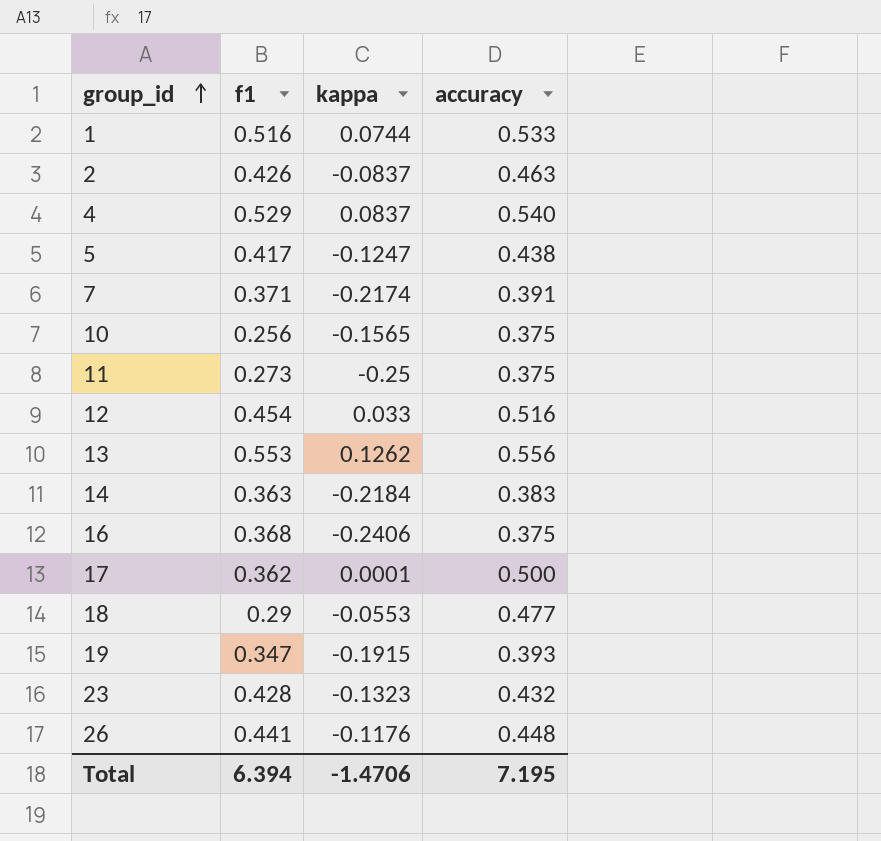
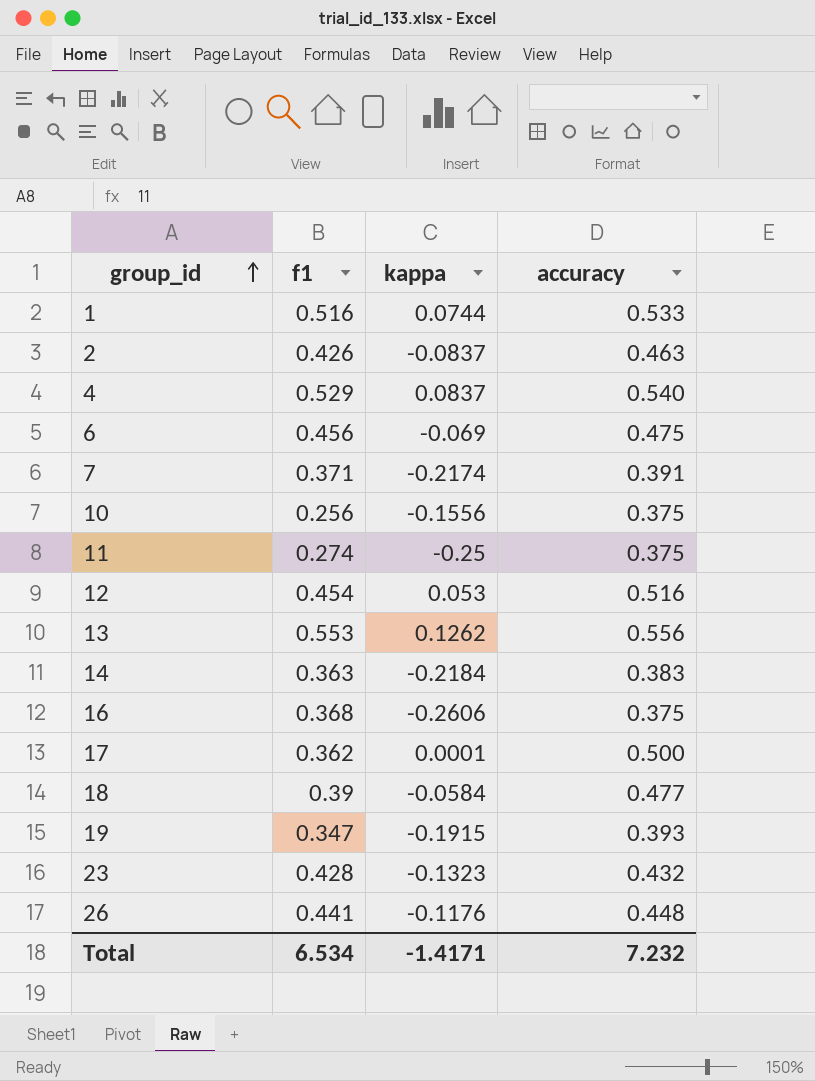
row 5: 0.417 | -0.1247 | 0.438 -> none
row 6: none -> 0.456 | -0.069 | 0.475
10 | kappa: -0.1565 -> -0.1556
11 | f1: 0.273 -> 0.274
12 | kappa: 0.033 -> 0.053
16 | kappa: -0.2406 -> -0.2606
18 | f1: 0.29 -> 0.39
18 | kappa: -0.0553 -> -0.0584
Total | f1: 6.394 -> 6.534
Total | kappa: -1.4706 -> -1.4171
Total | accuracy: 7.195 -> 7.232

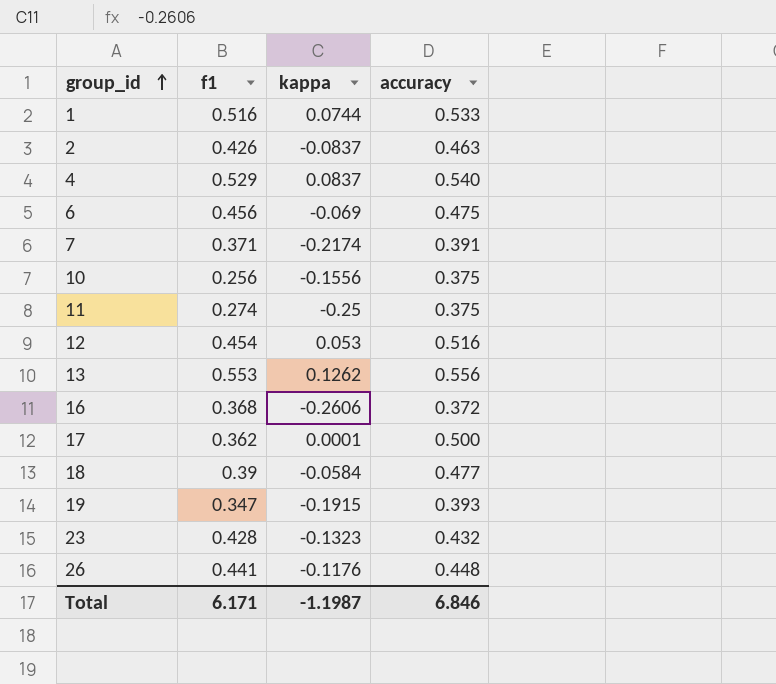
row 14: 0.363 | -0.2184 | 0.383 -> none
16 | accuracy: 0.375 -> 0.372
Total | f1: 6.534 -> 6.171
Total | kappa: -1.4171 -> -1.1987
Total | accuracy: 7.232 -> 6.846

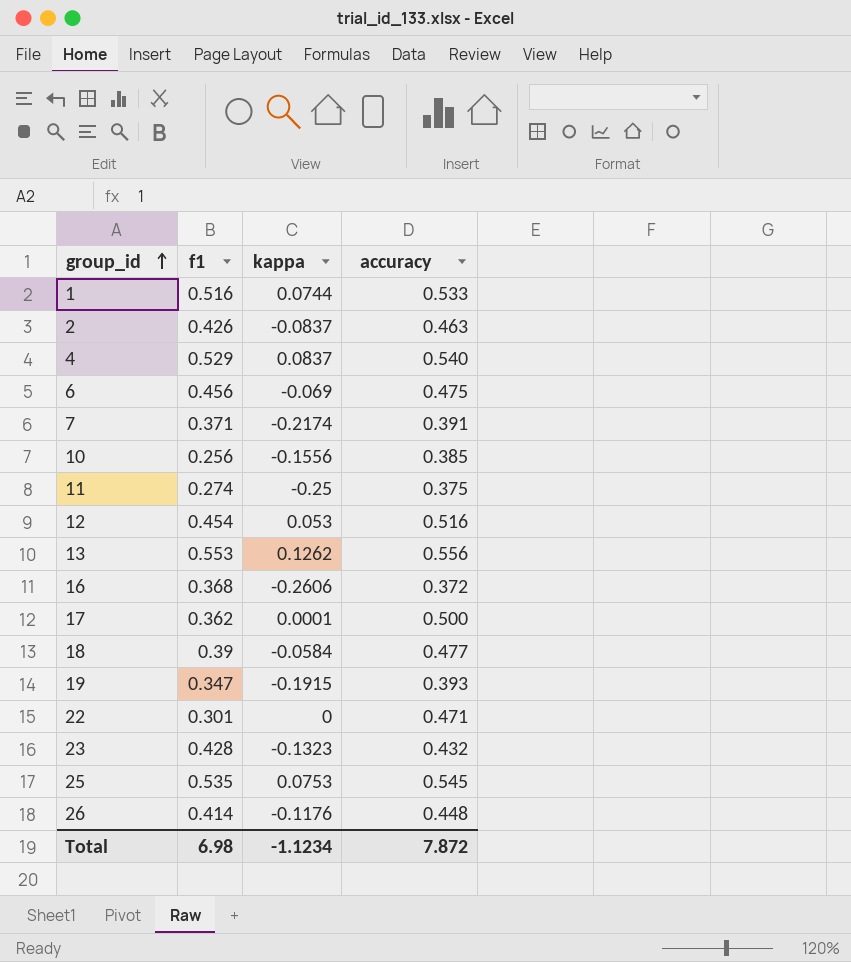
10 | accuracy: 0.375 -> 0.385
row 22: none -> 0.301 | 0 | 0.471
row 25: none -> 0.535 | 0.0753 | 0.545
26 | f1: 0.441 -> 0.414
Total | f1: 6.171 -> 6.98
Total | kappa: -1.1987 -> -1.1234
Total | accuracy: 6.846 -> 7.872

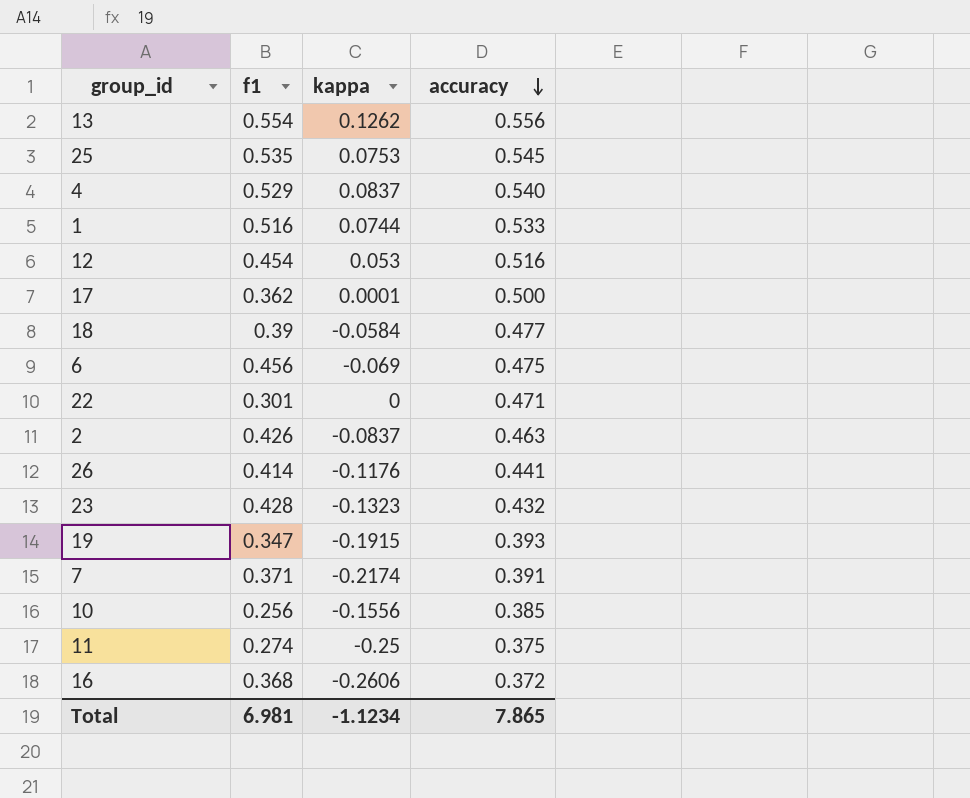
row order: group_id ascending -> accuracy descending
13 | f1: 0.553 -> 0.554
26 | accuracy: 0.448 -> 0.441
Total | f1: 6.98 -> 6.981
Total | accuracy: 7.872 -> 7.865

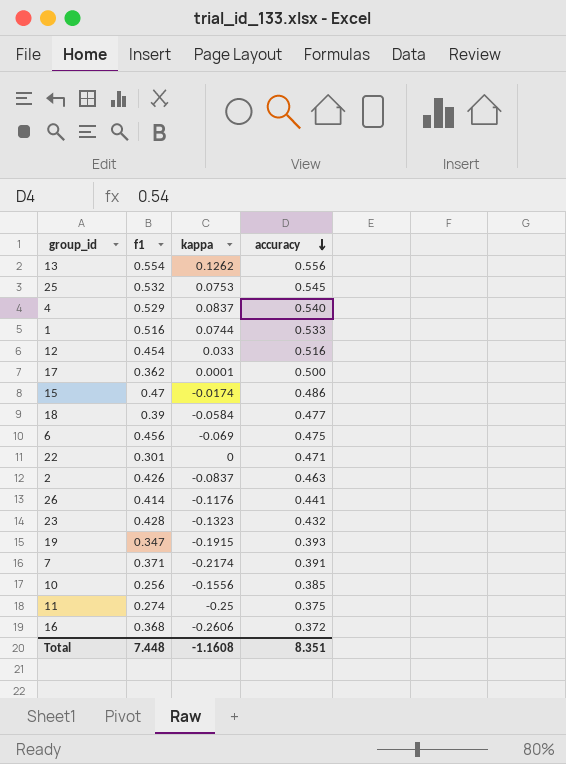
25 | f1: 0.535 -> 0.532
12 | kappa: 0.053 -> 0.033
row 15: none -> 0.47 | -0.0174 | 0.486
Total | f1: 6.981 -> 7.448
Total | kappa: -1.1234 -> -1.1608
Total | accuracy: 7.865 -> 8.351

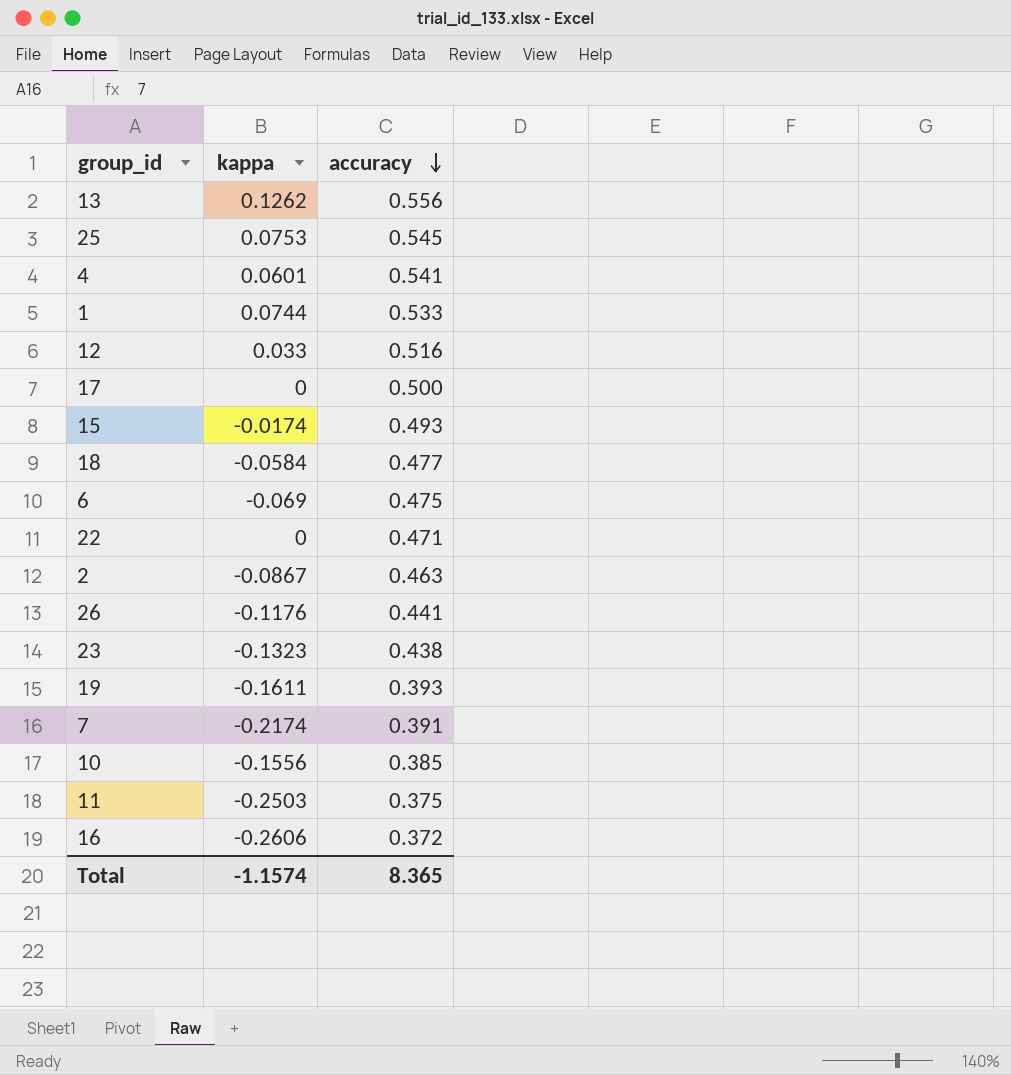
column f1 | position: 2 -> none
4 | kappa: 0.0837 -> 0.0601
4 | accuracy: 0.540 -> 0.541
17 | kappa: 0.0001 -> 0
15 | accuracy: 0.486 -> 0.493
2 | kappa: -0.0837 -> -0.0867
23 | accuracy: 0.432 -> 0.438
19 | kappa: -0.1915 -> -0.1611
11 | kappa: -0.25 -> -0.2503
Total | kappa: -1.1608 -> -1.1574
Total | accuracy: 8.351 -> 8.365

